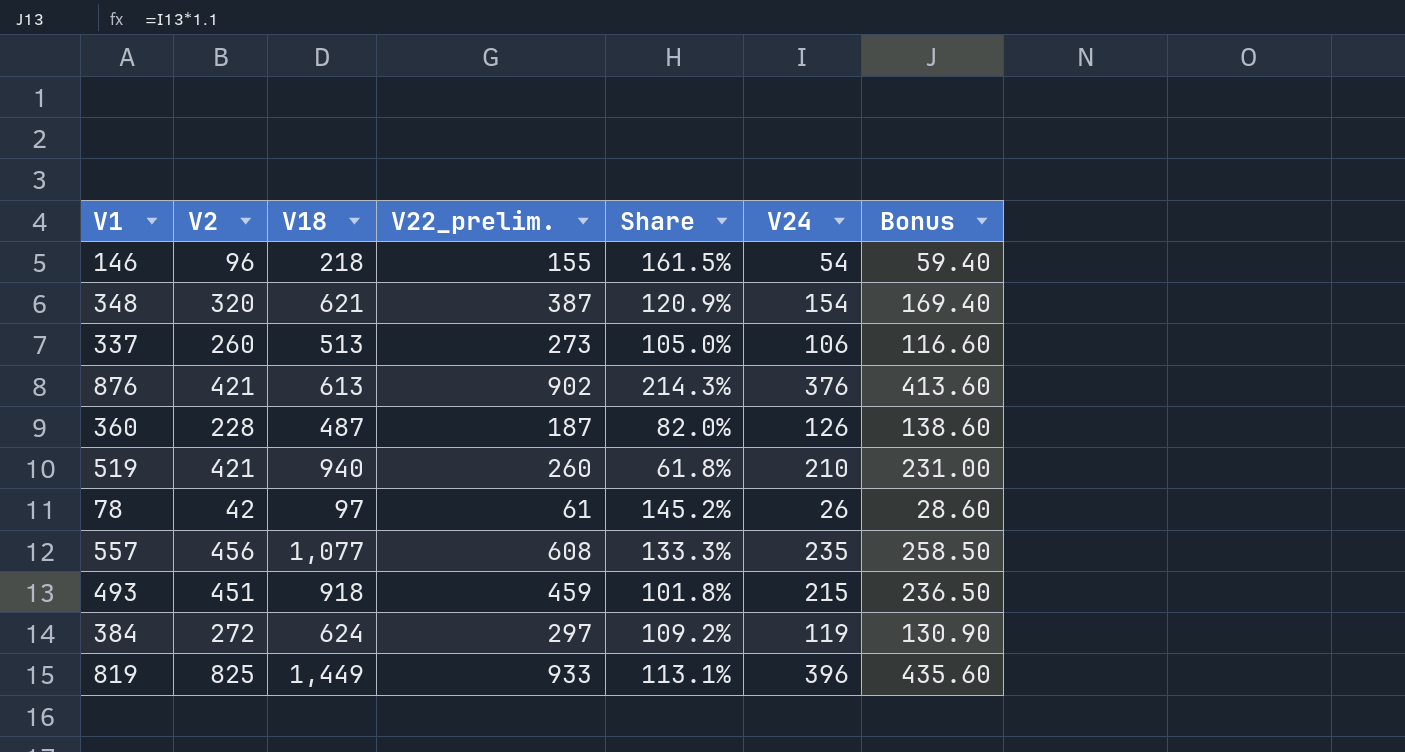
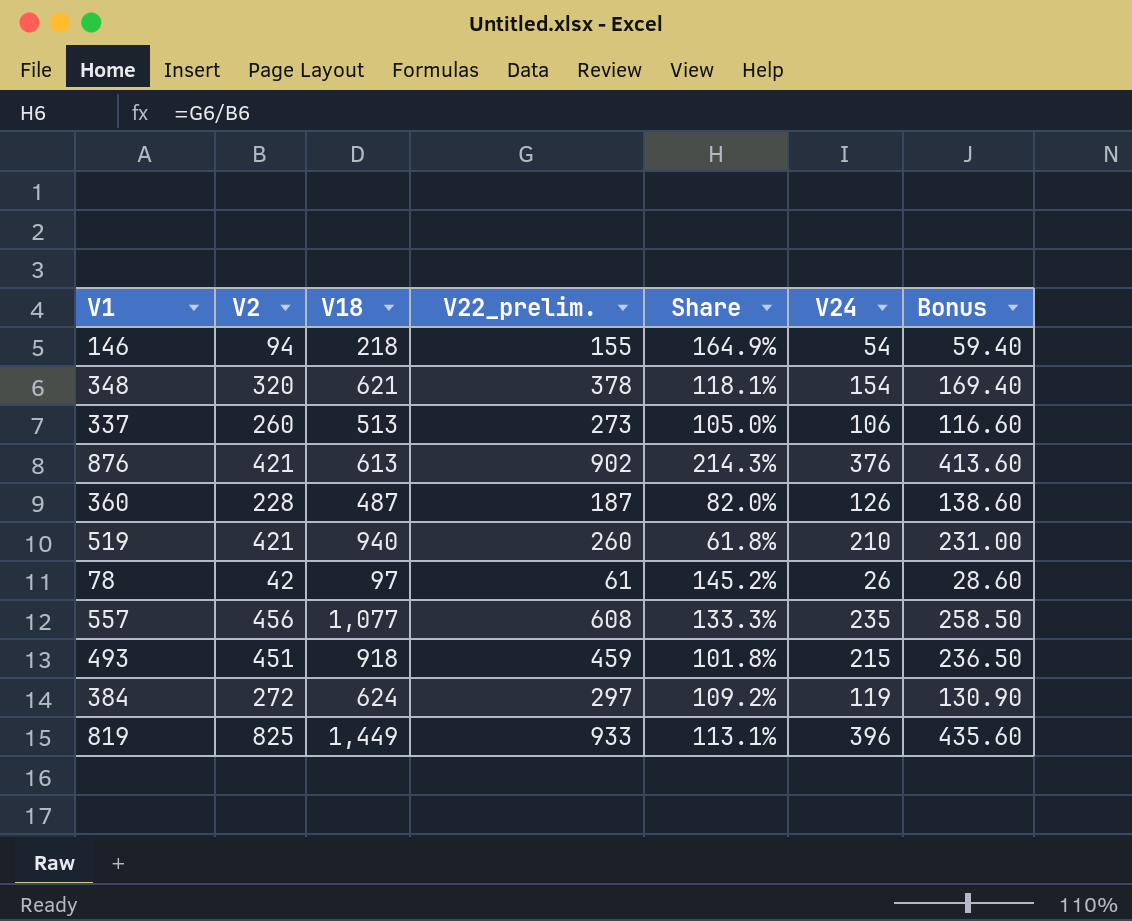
146 | V2: 96 -> 94
146 | Share: 161.5% -> 164.9%
348 | V22_prelim.: 387 -> 378
348 | Share: 120.9% -> 118.1%

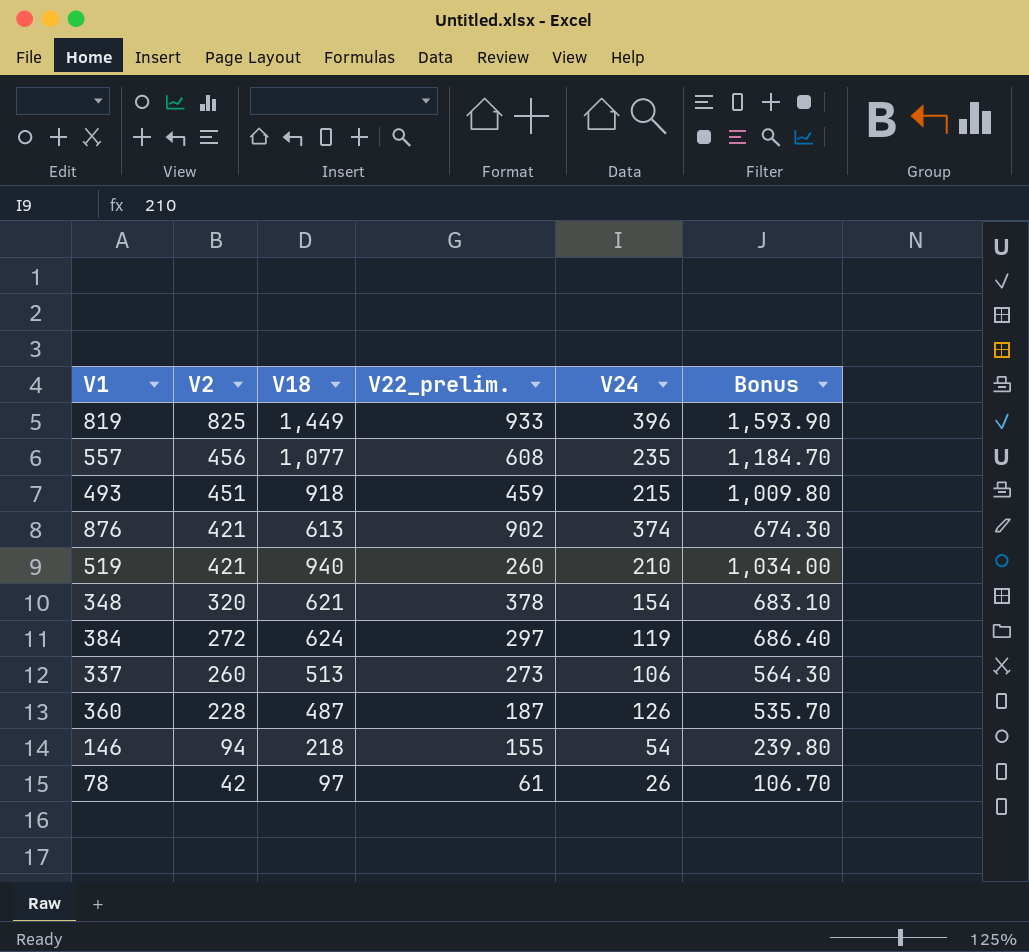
row order: none -> V2 descending
column Share | formula: [V22_prelim.] / [V2] -> none
column Bonus | formula: [V24] * 1.1 -> [V18] * 1.1
876 | V24: 376 -> 374

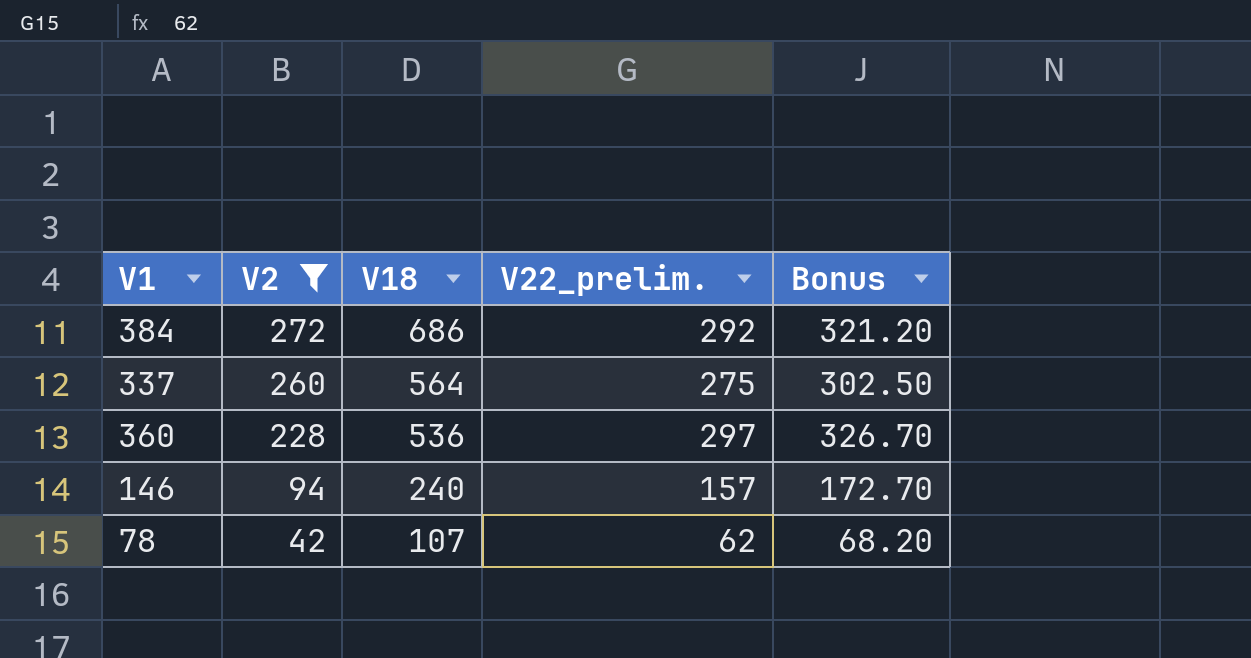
filter: none -> V2 <= 272
column V24 | position: 5 -> none
column Bonus | formula: [V18] * 1.1 -> [V22_prelim.] * 1.1
384 | V18: 624 -> 686
384 | V22_prelim.: 297 -> 292
337 | V18: 513 -> 564
337 | V22_prelim.: 273 -> 275
360 | V18: 487 -> 536
360 | V22_prelim.: 187 -> 297
146 | V18: 218 -> 240
146 | V22_prelim.: 155 -> 157
78 | V18: 97 -> 107
78 | V22_prelim.: 61 -> 62

